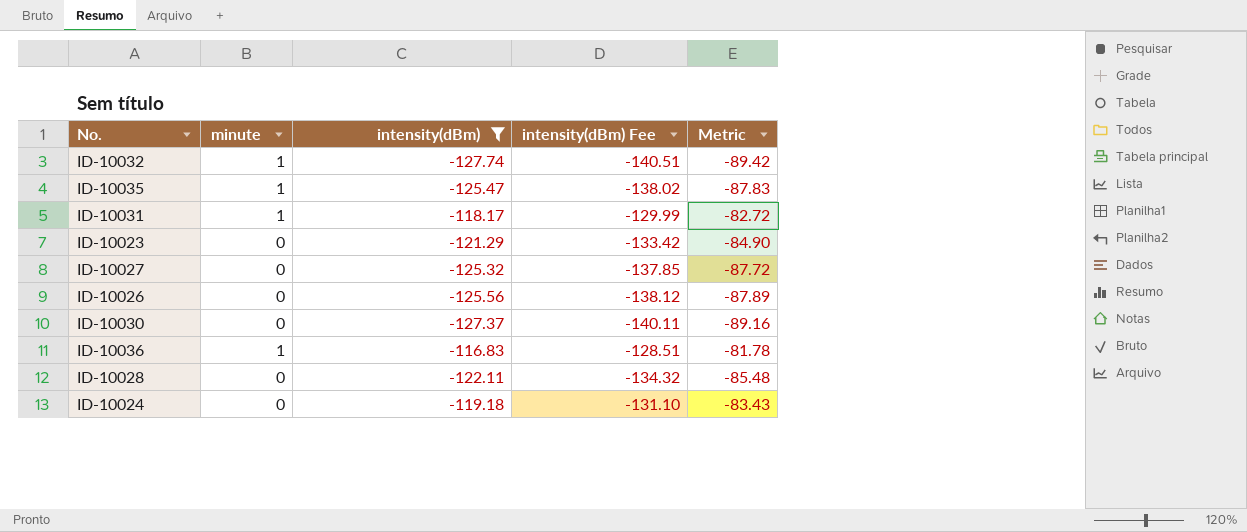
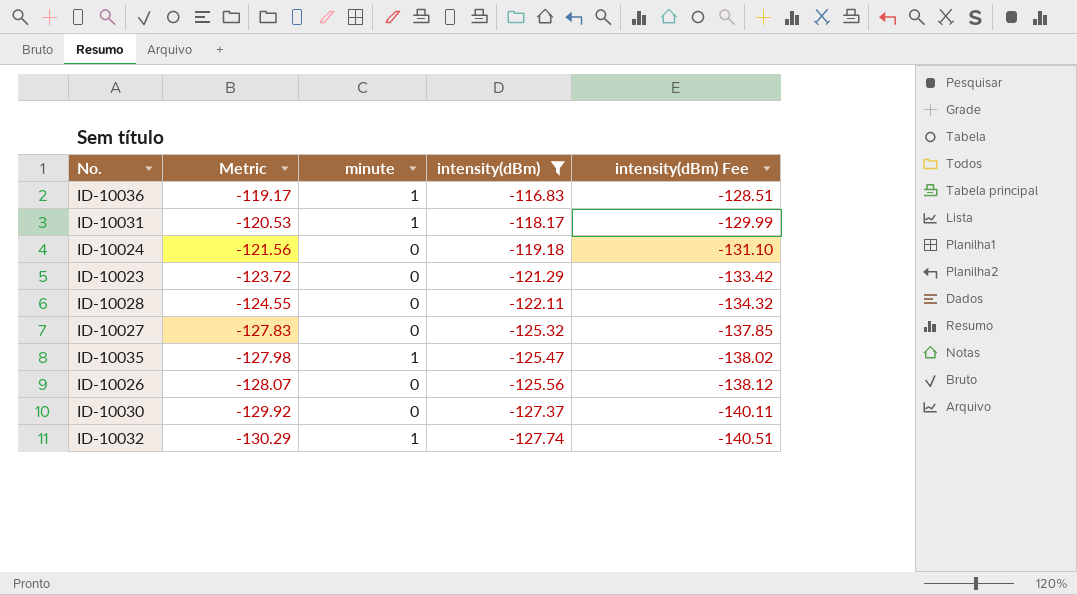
row order: none -> Metric descending
column Metric | formula: [intensity(dBm)] * 0.7 -> [intensity(dBm)] * 1.02
column Metric | position: 5 -> 2

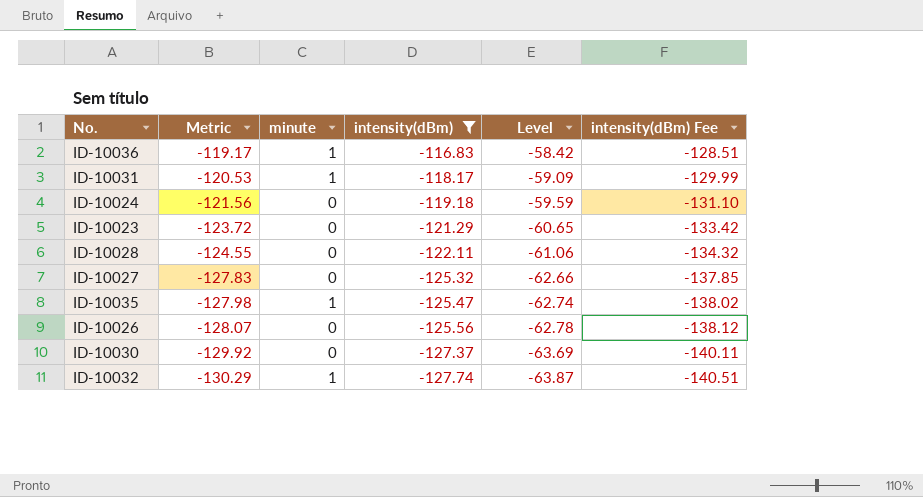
column Level | formula: none -> [intensity(dBm)] * 0.5

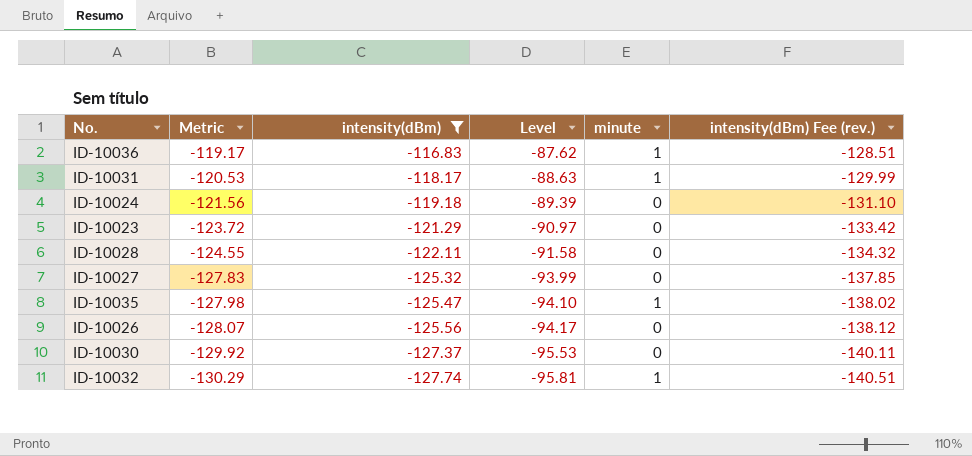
column Level | formula: [intensity(dBm)] * 0.5 -> [intensity(dBm)] * 0.75
column minute | position: 3 -> 5
column name: intensity(dBm) Fee -> intensity(dBm) Fee (rev.)

